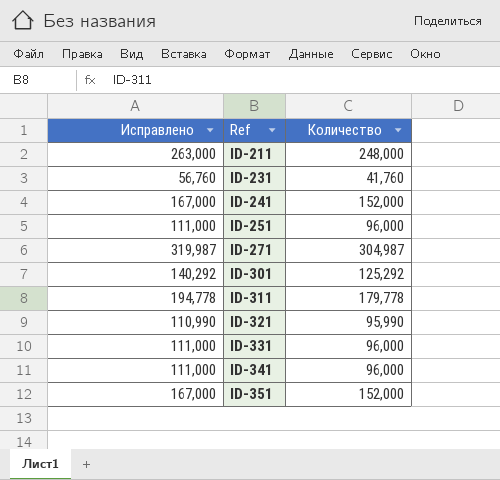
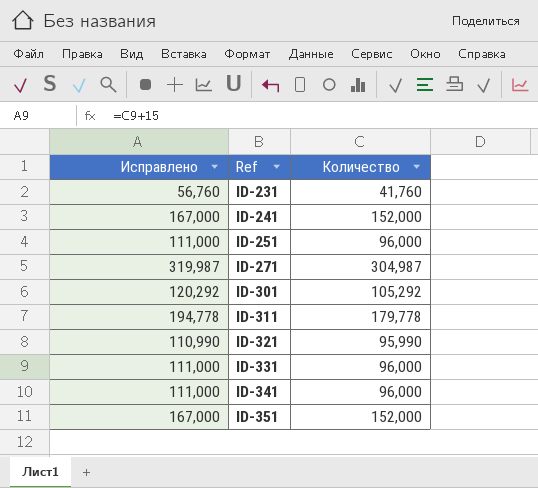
row ID-211: 263,000 | 248,000 -> none
ID-301 | Исправлено: 140,292 -> 120,292
ID-301 | Количество: 125,292 -> 105,292

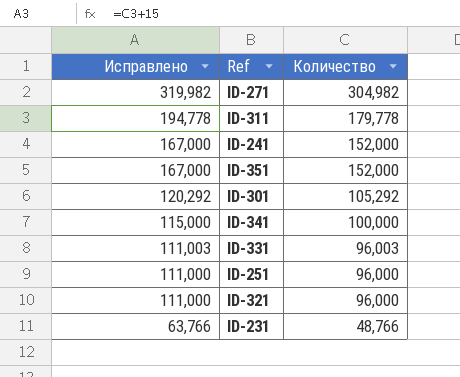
row order: Ref ascending -> Исправлено descending
ID-271 | Исправлено: 319,987 -> 319,982
ID-271 | Количество: 304,987 -> 304,982
ID-341 | Исправлено: 111,000 -> 115,000
ID-341 | Количество: 96,000 -> 100,000
ID-331 | Исправлено: 111,000 -> 111,003
ID-331 | Количество: 96,000 -> 96,003
ID-321 | Исправлено: 110,990 -> 111,000
ID-321 | Количество: 95,990 -> 96,000
ID-231 | Исправлено: 56,760 -> 63,766
ID-231 | Количество: 41,760 -> 48,766

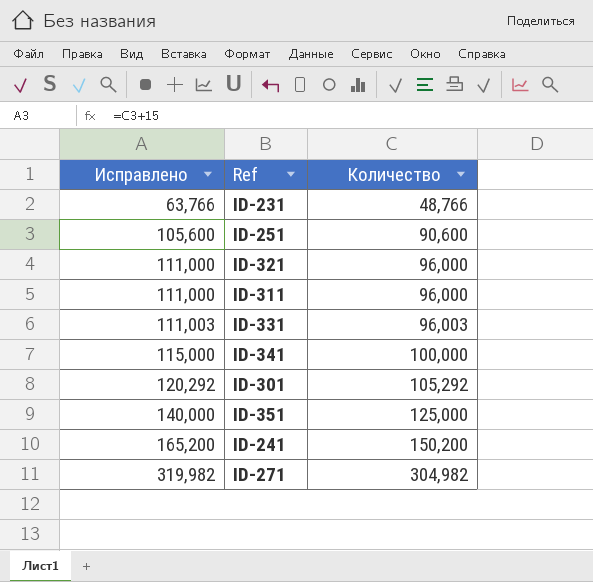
row order: Исправлено descending -> Исправлено ascending
ID-251 | Исправлено: 111,000 -> 105,600
ID-251 | Количество: 96,000 -> 90,600
ID-311 | Исправлено: 194,778 -> 111,000
ID-311 | Количество: 179,778 -> 96,000
ID-351 | Исправлено: 167,000 -> 140,000
ID-351 | Количество: 152,000 -> 125,000
ID-241 | Исправлено: 167,000 -> 165,200
ID-241 | Количество: 152,000 -> 150,200

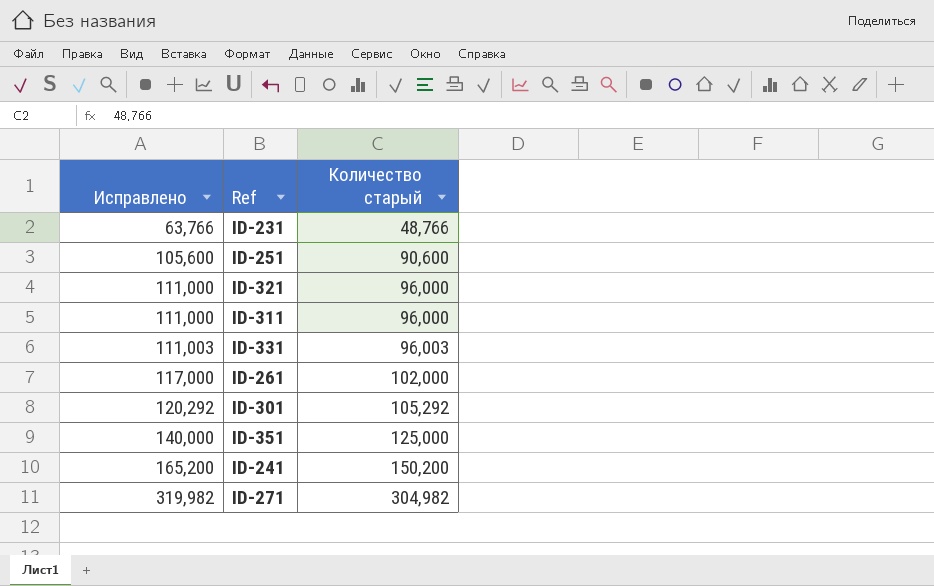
column name: Количество -> Количество старый
row ID-341: 115,000 | 100,000 -> none
row ID-261: none -> 117,000 | 102,000

